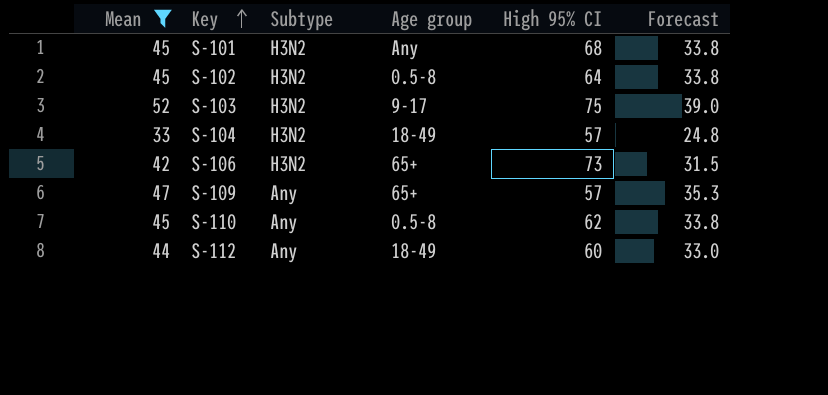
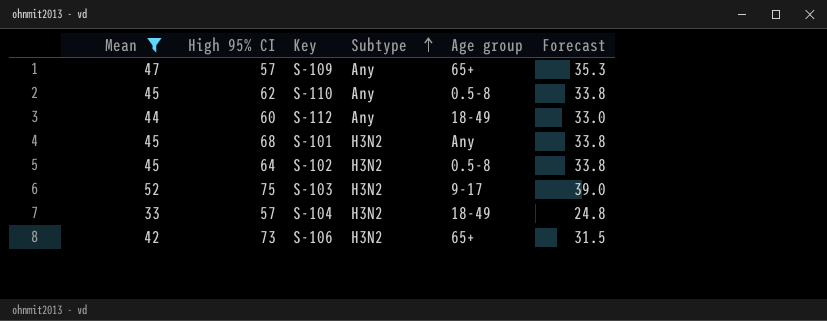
row order: Key ascending -> Subtype ascending
column High 95% CI | position: 5 -> 2

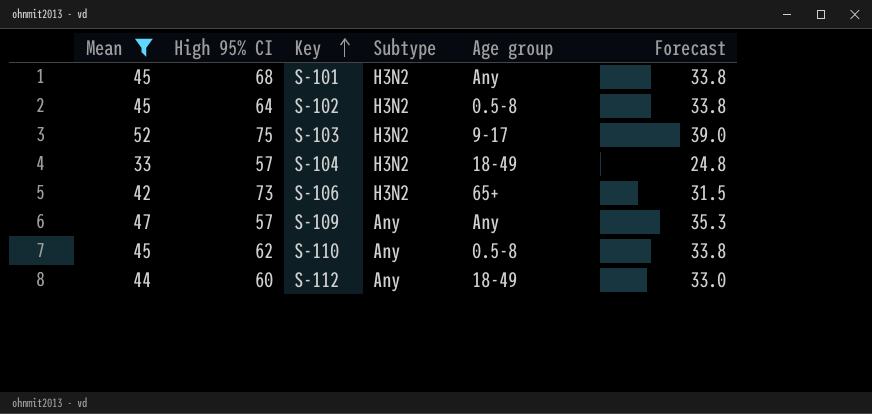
row order: Subtype ascending -> Key ascending
S-109 | Age group: 65+ -> Any

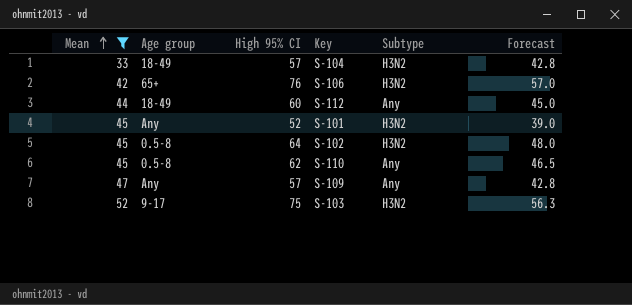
row order: Key ascending -> Mean ascending
column Age group | position: 5 -> 2
column Forecast | formula: [Mean] * 0.75 -> [High 95% CI] * 0.75
S-106 | High 95% CI: 73 -> 76
S-101 | High 95% CI: 68 -> 52

